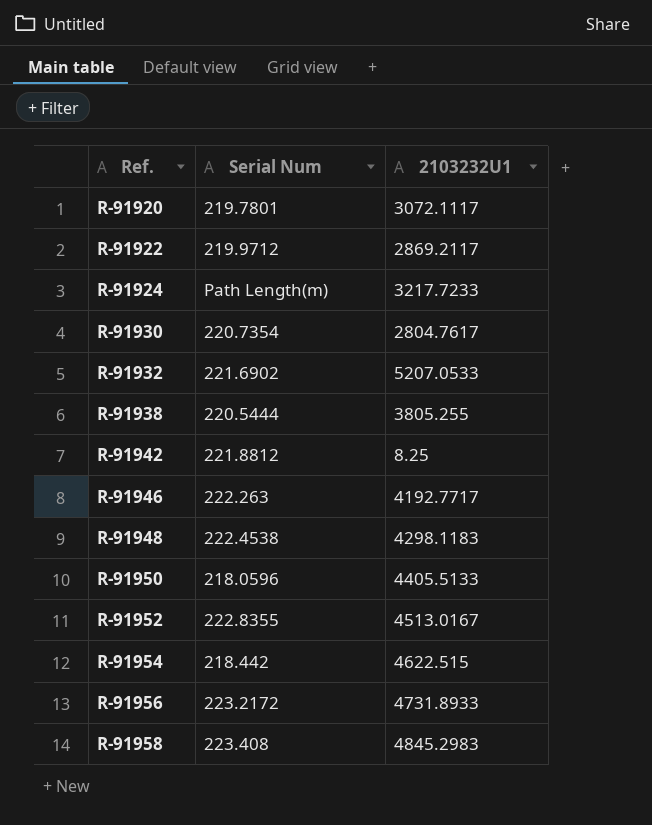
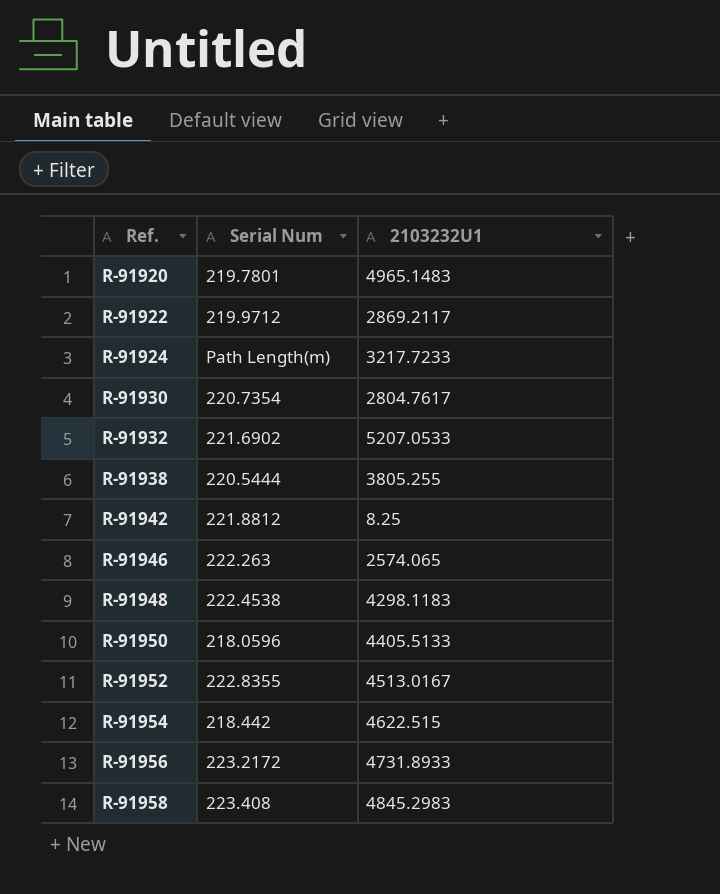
R-91920 | 2103232U1: 3072.1117 -> 4965.1483
R-91946 | 2103232U1: 4192.7717 -> 2574.065

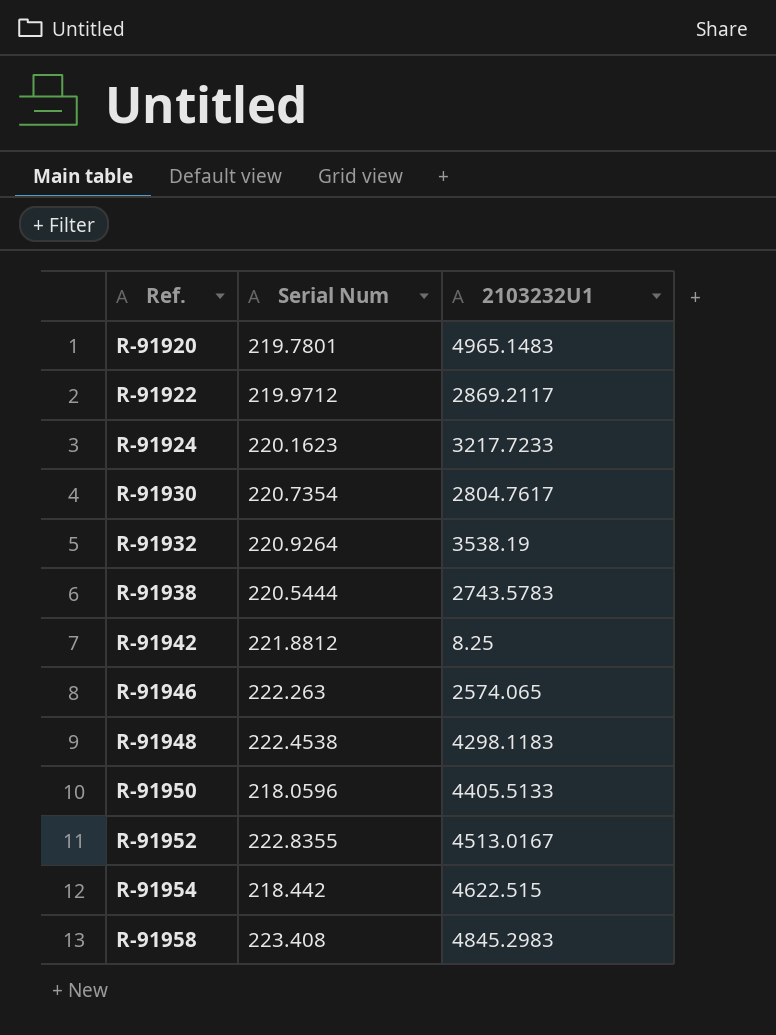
row R-91956: 223.2172 | 4731.8933 -> none
R-91924 | Serial Num: Path Length(m) -> 220.1623
R-91932 | Serial Num: 221.6902 -> 220.9264
R-91932 | 2103232U1: 5207.0533 -> 3538.19
R-91938 | 2103232U1: 3805.255 -> 2743.5783

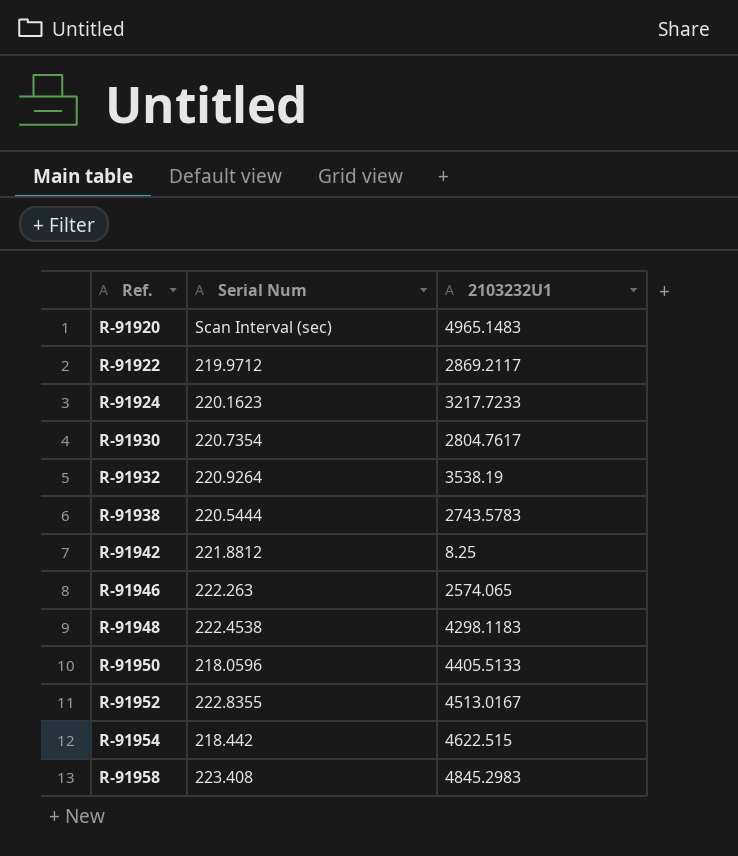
R-91920 | Serial Num: 219.7801 -> Scan Interval (sec)

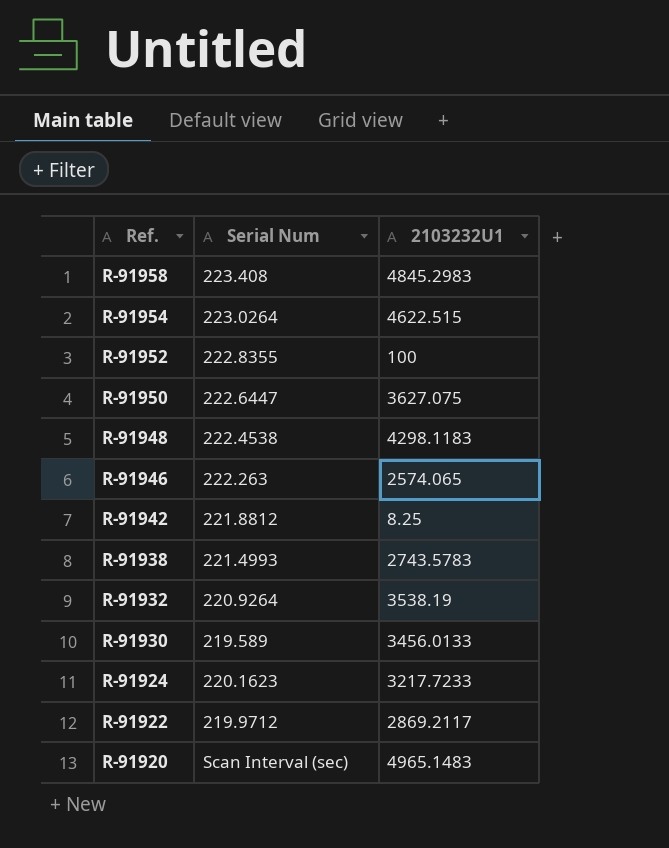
row order: Ref. ascending -> Ref. descending
R-91954 | Serial Num: 218.442 -> 223.0264
R-91952 | 2103232U1: 4513.0167 -> 100
R-91950 | Serial Num: 218.0596 -> 222.6447
R-91950 | 2103232U1: 4405.5133 -> 3627.075
R-91938 | Serial Num: 220.5444 -> 221.4993
R-91930 | Serial Num: 220.7354 -> 219.589
R-91930 | 2103232U1: 2804.7617 -> 3456.0133

